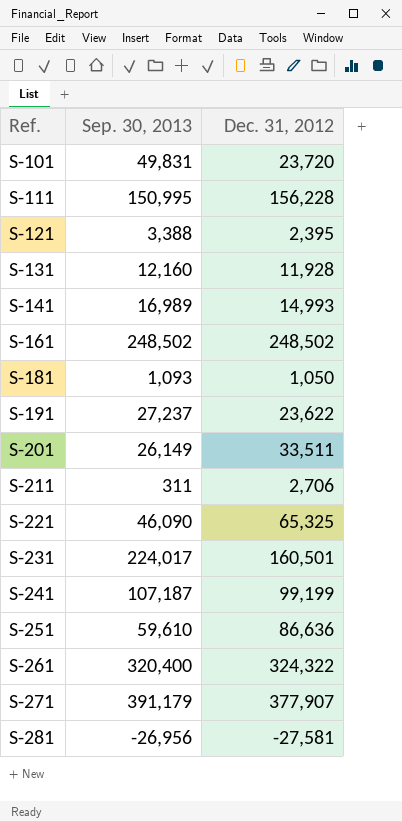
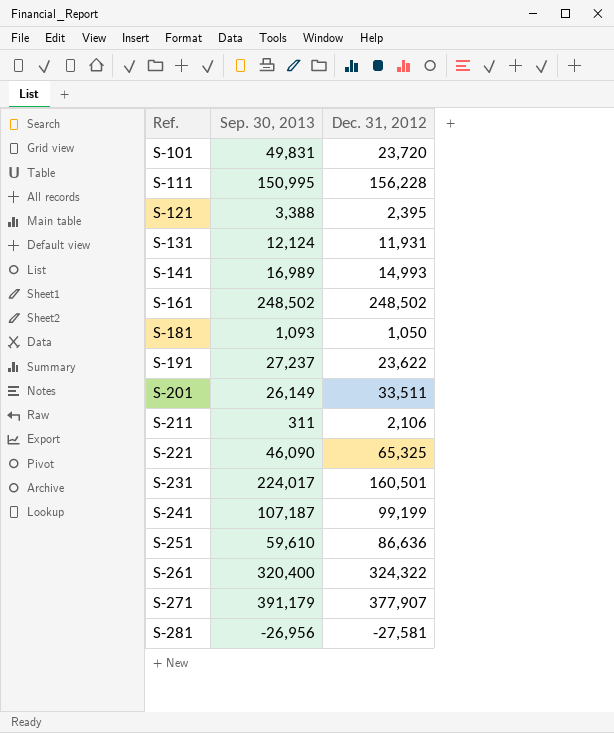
S-131 | Sep. 30, 2013: 12,160 -> 12,124
S-131 | Dec. 31, 2012: 11,928 -> 11,931
S-211 | Dec. 31, 2012: 2,706 -> 2,106

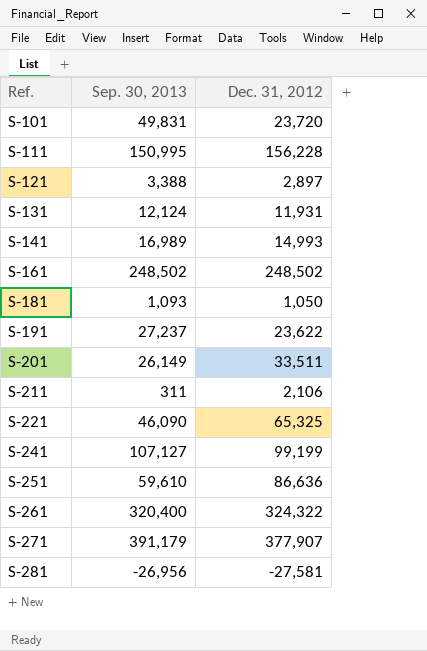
row S-231: 224,017 | 160,501 -> none
S-121 | Dec. 31, 2012: 2,395 -> 2,897
S-241 | Sep. 30, 2013: 107,187 -> 107,127

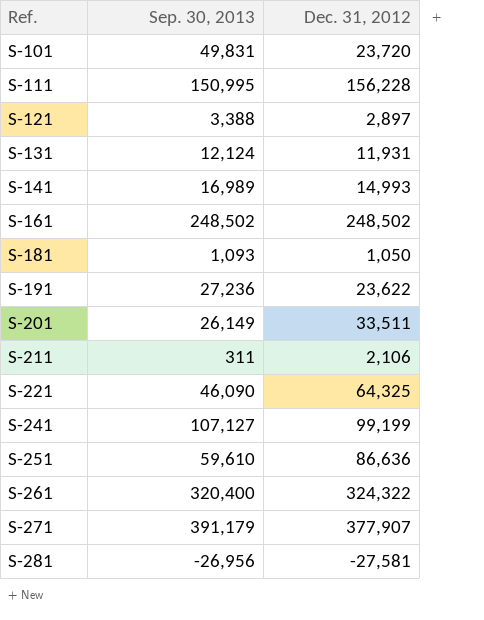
S-191 | Sep. 30, 2013: 27,237 -> 27,236
S-221 | Dec. 31, 2012: 65,325 -> 64,325

